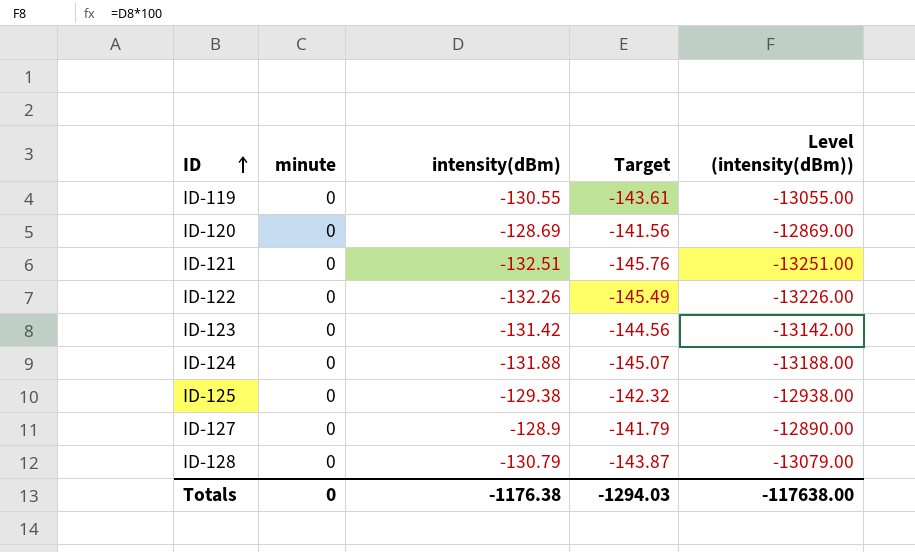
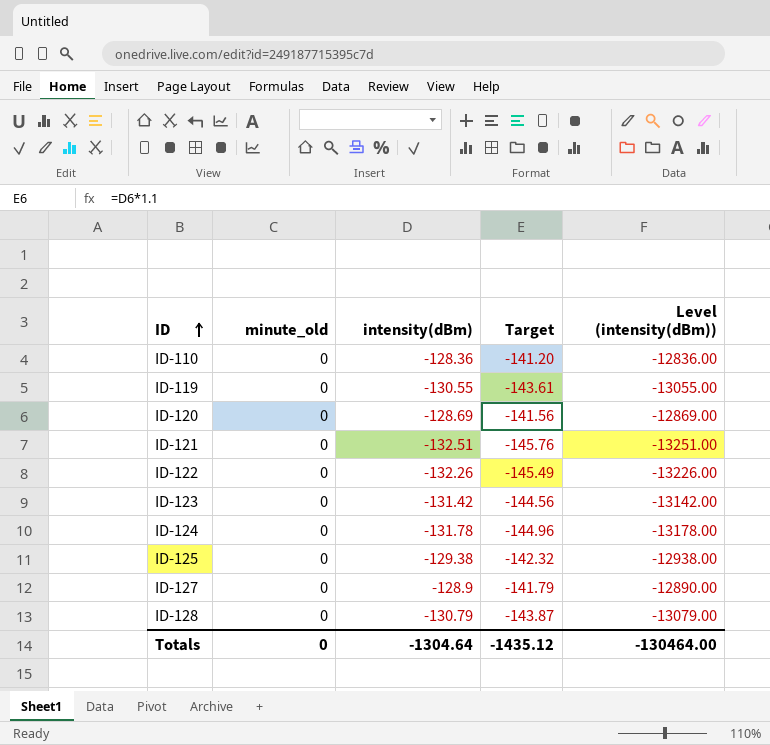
column name: minute -> minute_old
row ID-110: none -> 0 | -128.36 | -141.20 | -12836.00
ID-124 | intensity(dBm): -131.88 -> -131.78
ID-124 | Target: -145.07 -> -144.96
ID-124 | Level (intensity(dBm)): -13188.00 -> -13178.00
Totals | intensity(dBm): -1176.38 -> -1304.64
Totals | Target: -1294.03 -> -1435.12
Totals | Level (intensity(dBm)): -117638.00 -> -130464.00

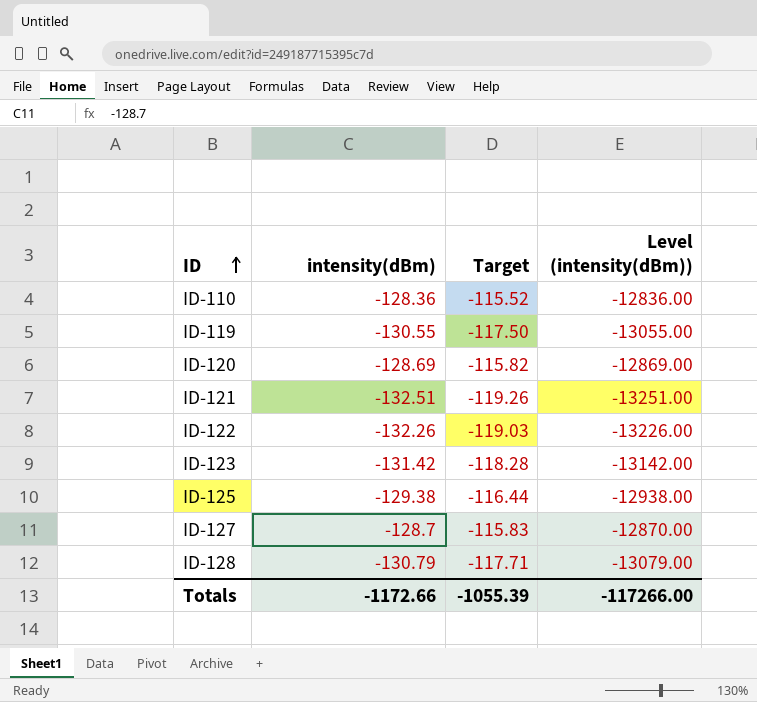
column minute_old | position: 2 -> none
column Target | formula: [intensity(dBm)] * 1.1 -> [intensity(dBm)] * 0.9
row ID-124: 0 | -131.78 | -144.96 | -13178.00 -> none
ID-127 | intensity(dBm): -128.9 -> -128.7
ID-127 | Level (intensity(dBm)): -12890.00 -> -12870.00
Totals | intensity(dBm): -1304.64 -> -1172.66
Totals | Target: -1435.12 -> -1055.39
Totals | Level (intensity(dBm)): -130464.00 -> -117266.00

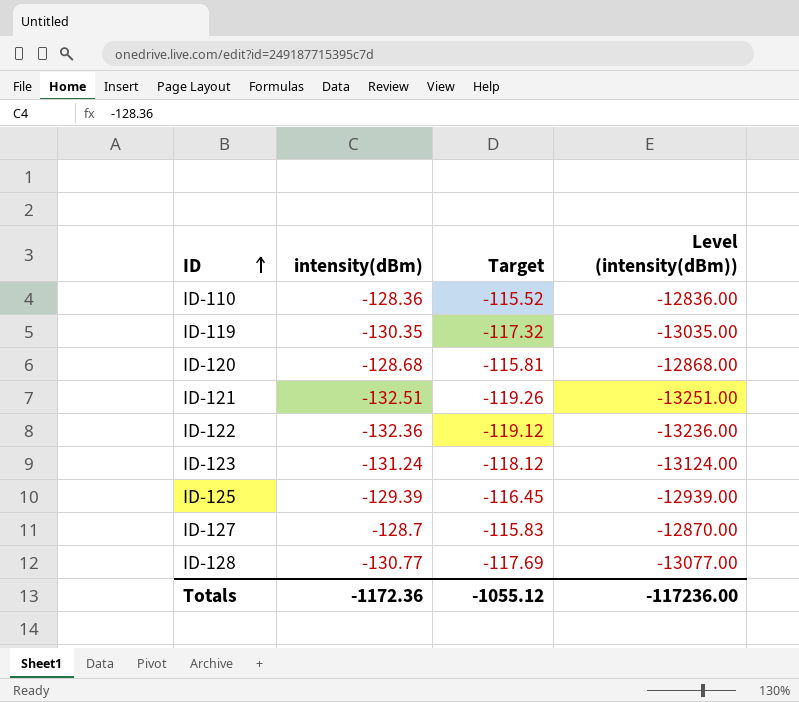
ID-119 | intensity(dBm): -130.55 -> -130.35
ID-119 | Target: -117.50 -> -117.32
ID-119 | Level (intensity(dBm)): -13055.00 -> -13035.00
ID-120 | intensity(dBm): -128.69 -> -128.68
ID-120 | Target: -115.82 -> -115.81
ID-120 | Level (intensity(dBm)): -12869.00 -> -12868.00
ID-122 | intensity(dBm): -132.26 -> -132.36
ID-122 | Target: -119.03 -> -119.12
ID-122 | Level (intensity(dBm)): -13226.00 -> -13236.00
ID-123 | intensity(dBm): -131.42 -> -131.24
ID-123 | Target: -118.28 -> -118.12
ID-123 | Level (intensity(dBm)): -13142.00 -> -13124.00
ID-125 | intensity(dBm): -129.38 -> -129.39
ID-125 | Target: -116.44 -> -116.45
ID-125 | Level (intensity(dBm)): -12938.00 -> -12939.00
ID-128 | intensity(dBm): -130.79 -> -130.77
ID-128 | Target: -117.71 -> -117.69
ID-128 | Level (intensity(dBm)): -13079.00 -> -13077.00
Totals | intensity(dBm): -1172.66 -> -1172.36
Totals | Target: -1055.39 -> -1055.12
Totals | Level (intensity(dBm)): -117266.00 -> -117236.00

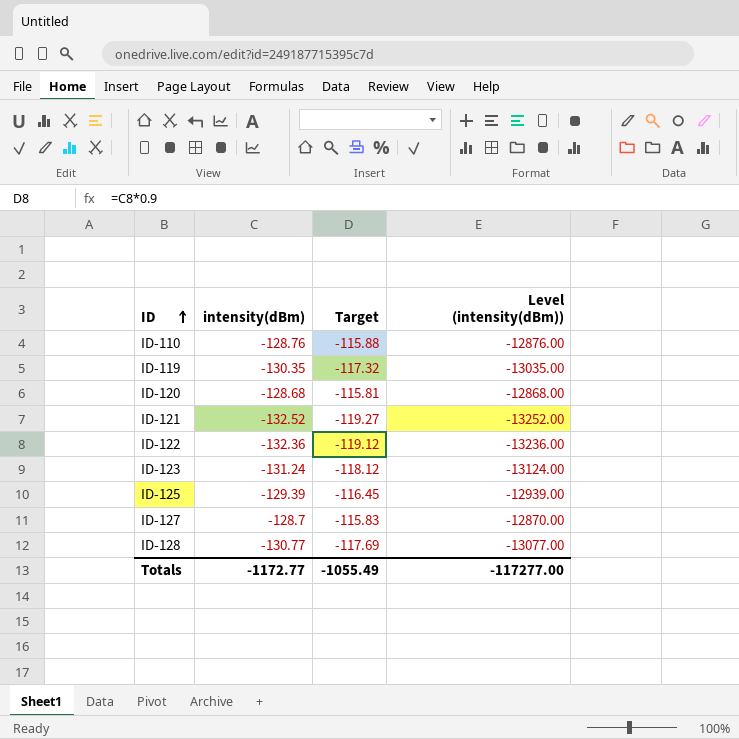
ID-110 | intensity(dBm): -128.36 -> -128.76
ID-110 | Target: -115.52 -> -115.88
ID-110 | Level (intensity(dBm)): -12836.00 -> -12876.00
ID-121 | intensity(dBm): -132.51 -> -132.52
ID-121 | Target: -119.26 -> -119.27
ID-121 | Level (intensity(dBm)): -13251.00 -> -13252.00
Totals | intensity(dBm): -1172.36 -> -1172.77
Totals | Target: -1055.12 -> -1055.49
Totals | Level (intensity(dBm)): -117236.00 -> -117277.00

